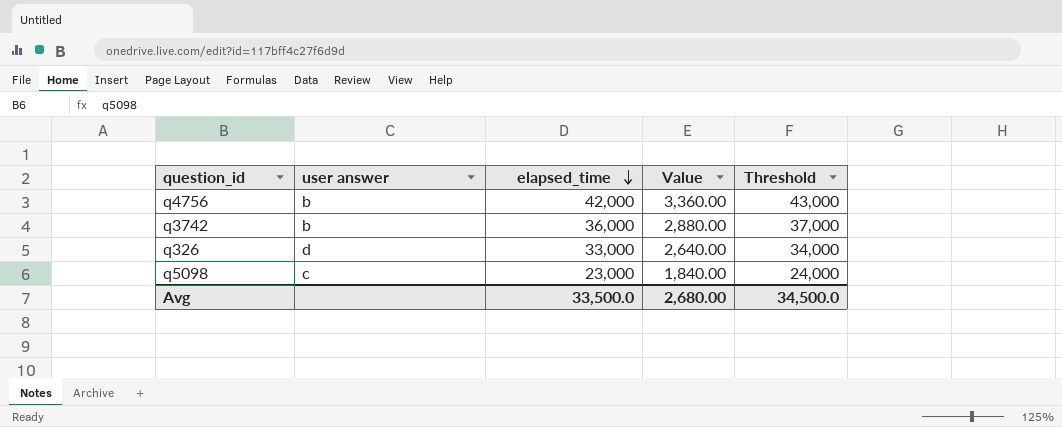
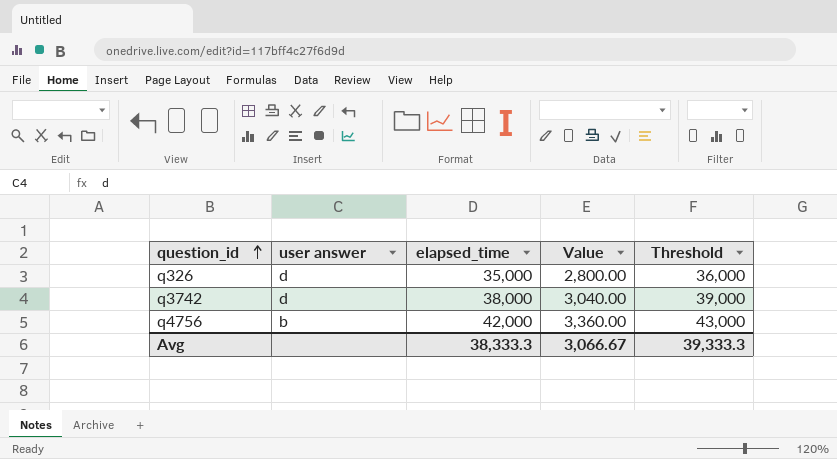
row order: elapsed_time descending -> question_id ascending
row q5098: c | 23,000 | 1,840.00 | 24,000 -> none
q326 | elapsed_time: 33,000 -> 35,000
q326 | Value: 2,640.00 -> 2,800.00
q326 | Threshold: 34,000 -> 36,000
q3742 | user answer: b -> d
q3742 | elapsed_time: 36,000 -> 38,000
q3742 | Value: 2,880.00 -> 3,040.00
q3742 | Threshold: 37,000 -> 39,000
Avg | elapsed_time: 33,500.0 -> 38,333.3
Avg | Value: 2,680.00 -> 3,066.67
Avg | Threshold: 34,500.0 -> 39,333.3

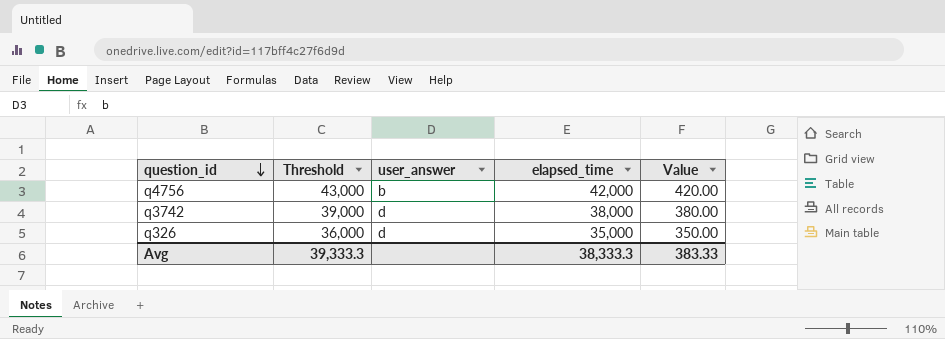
row order: question_id ascending -> question_id descending
column Threshold | position: 5 -> 2
column name: user answer -> user_answer
column Value | formula: [elapsed_time] * 0.08 -> [elapsed_time] * 0.01
Avg | Value: 3,066.67 -> 383.33

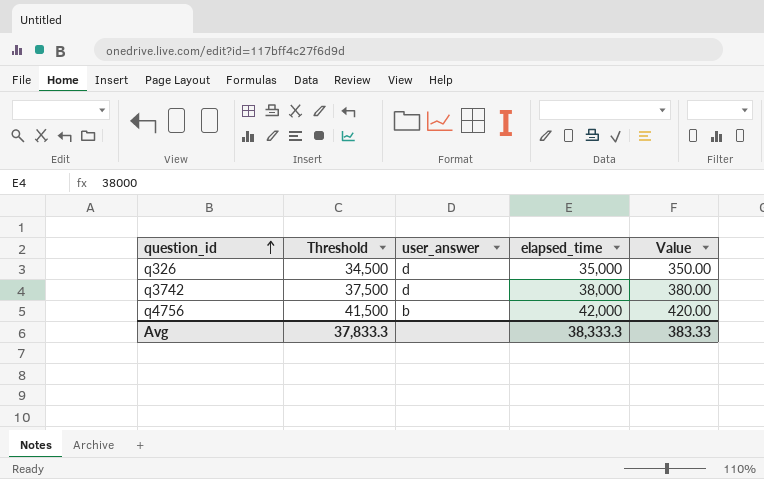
row order: question_id descending -> question_id ascending
column Threshold | formula: [elapsed_time] + 1000 -> [elapsed_time] - 500
Avg | Threshold: 39,333.3 -> 37,833.3

